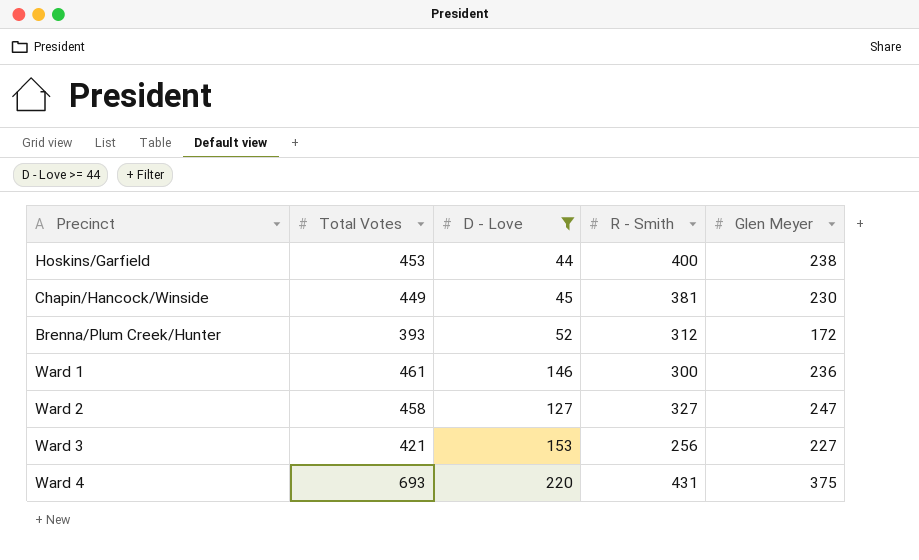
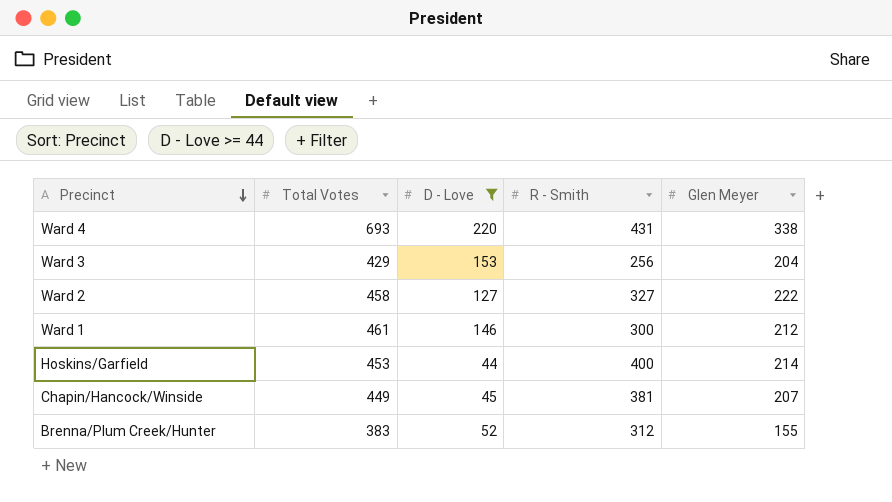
row order: none -> Precinct descending
Ward 4 | Glen Meyer: 375 -> 338
Ward 3 | Total Votes: 421 -> 429
Ward 3 | Glen Meyer: 227 -> 204
Ward 2 | Glen Meyer: 247 -> 222
Ward 1 | Glen Meyer: 236 -> 212
Hoskins/Garfield | Glen Meyer: 238 -> 214
Chapin/Hancock/Winside | Glen Meyer: 230 -> 207
Brenna/Plum Creek/Hunter | Total Votes: 393 -> 383
Brenna/Plum Creek/Hunter | Glen Meyer: 172 -> 155

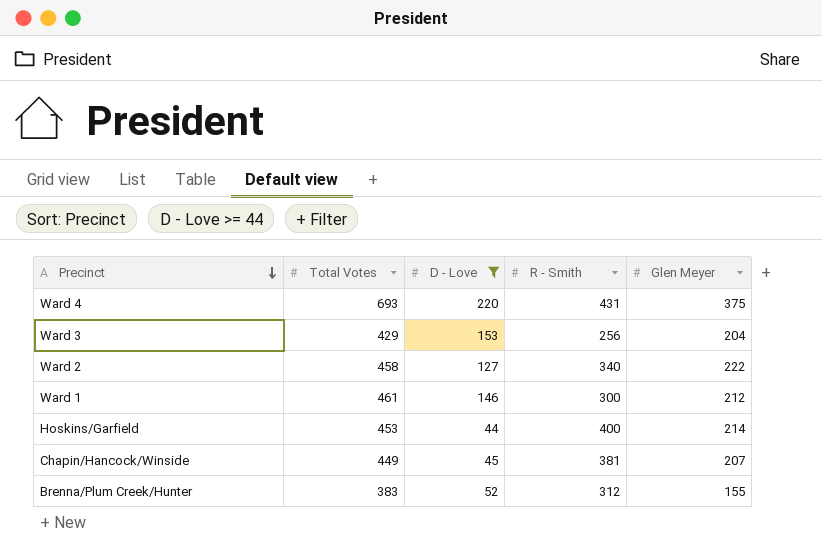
Ward 4 | Glen Meyer: 338 -> 375
Ward 2 | R - Smith: 327 -> 340

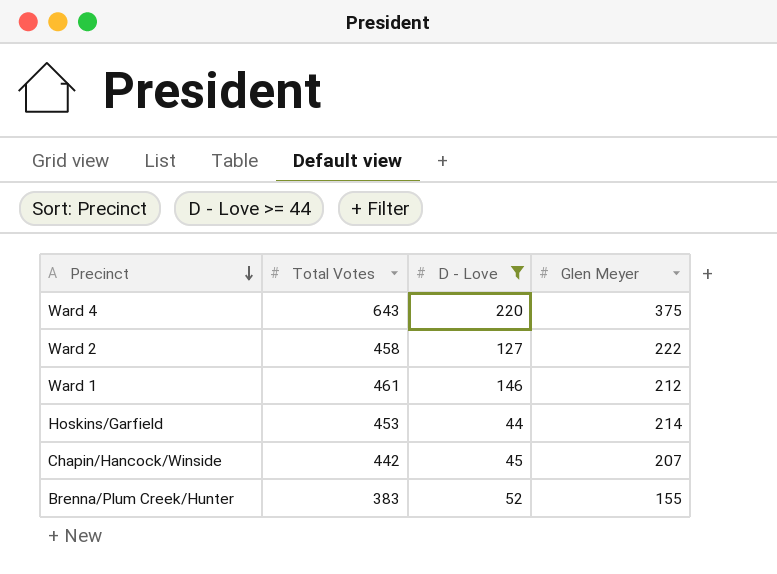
column R - Smith | position: 4 -> none
row Ward 3: 429 | 153 | 256 | 204 -> none
Ward 4 | Total Votes: 693 -> 643
Chapin/Hancock/Winside | Total Votes: 449 -> 442

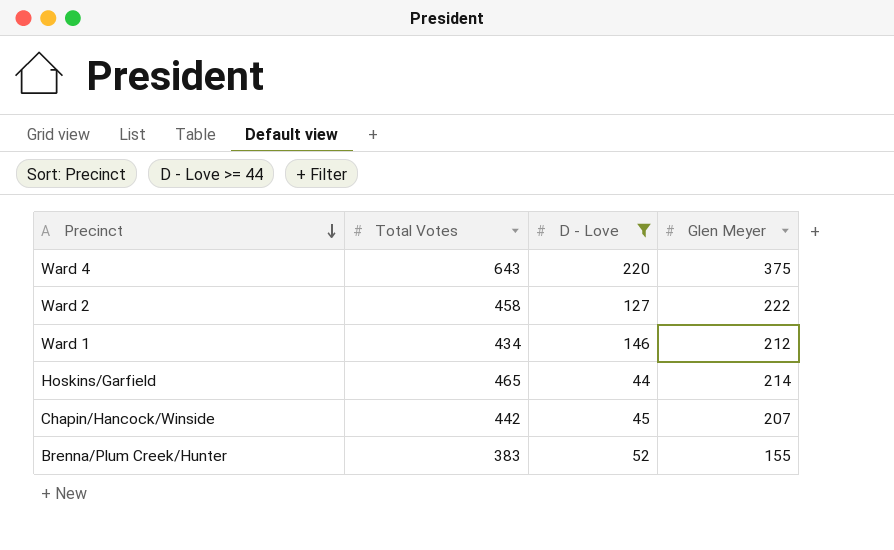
Ward 1 | Total Votes: 461 -> 434
Hoskins/Garfield | Total Votes: 453 -> 465

